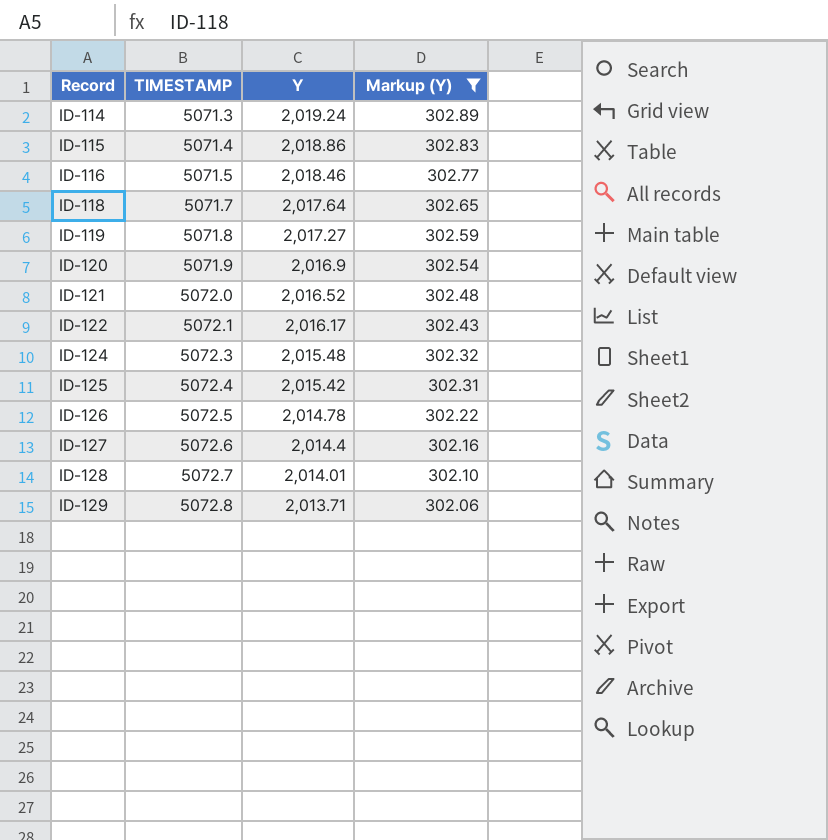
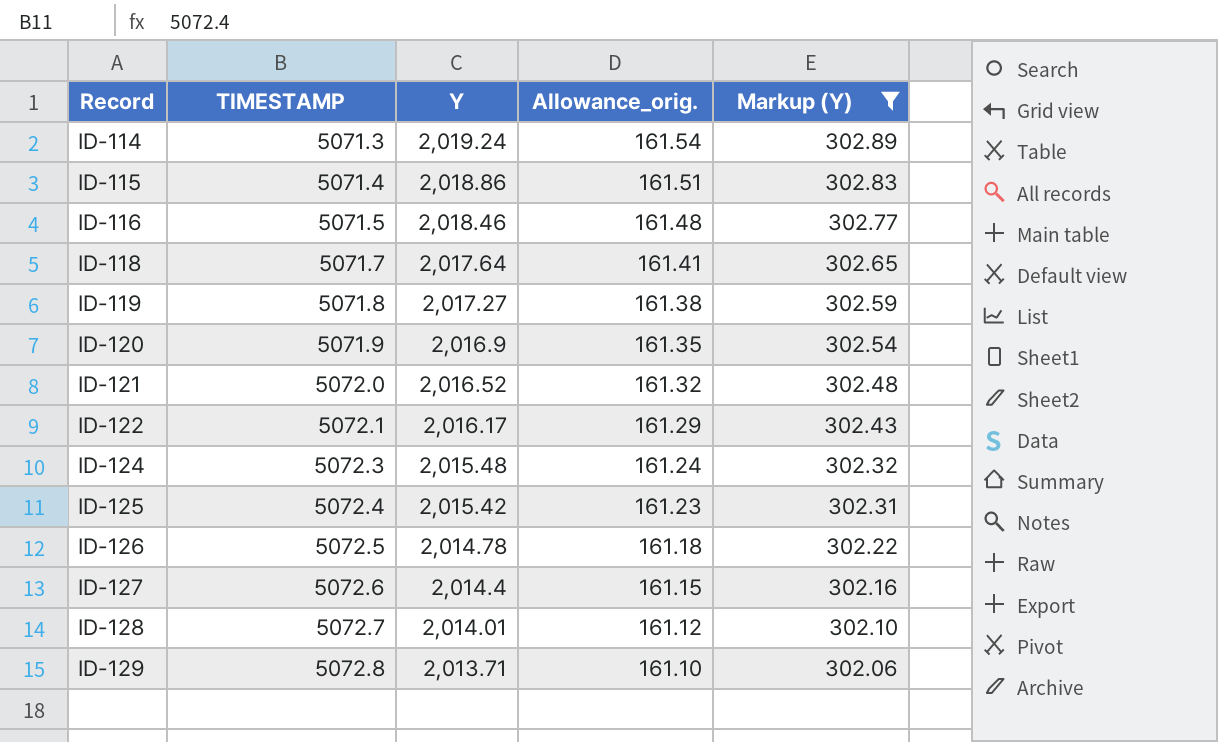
column Allowance_orig. | formula: none -> [Y] * 0.08

